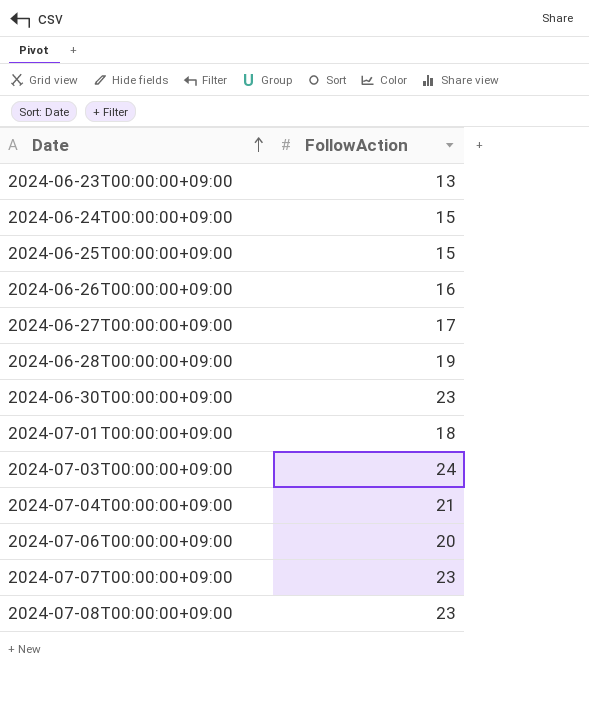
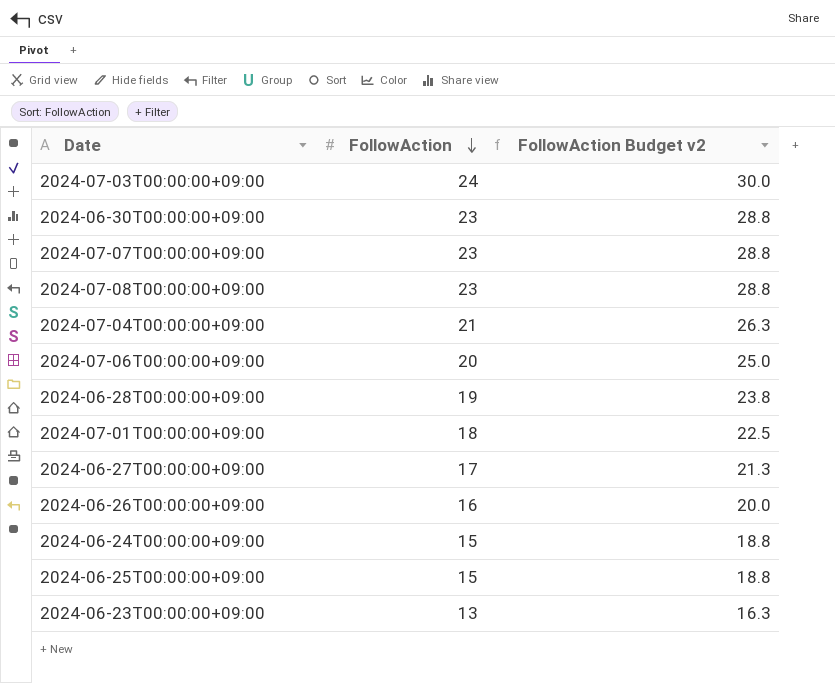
row order: Date ascending -> FollowAction descending
column FollowAction Budget v2 | formula: none -> [FollowAction] * 1.25

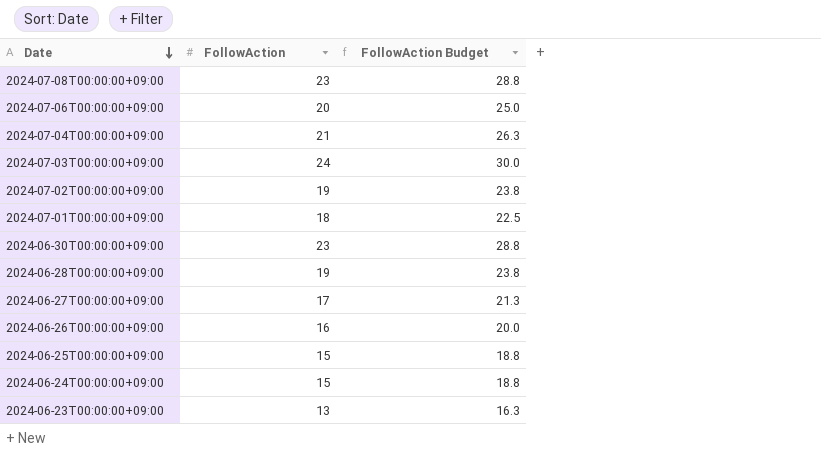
row order: FollowAction descending -> Date descending
column name: FollowAction Budget v2 -> FollowAction Budget
row 2024-07-07T00:00:00+09:00: 23 | 28.8 -> none
row 2024-07-02T00:00:00+09:00: none -> 19 | 23.8

